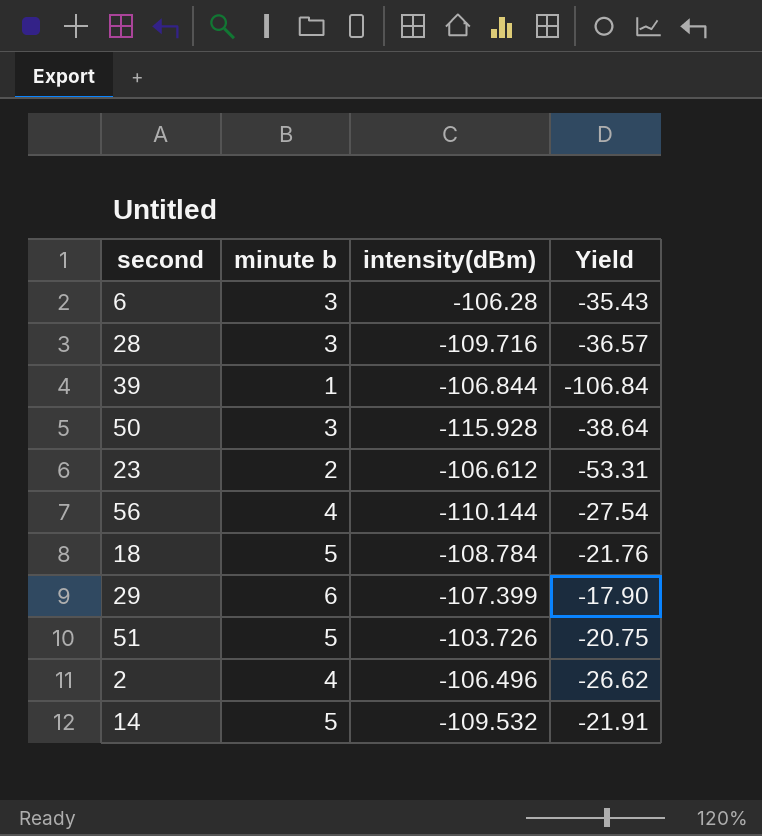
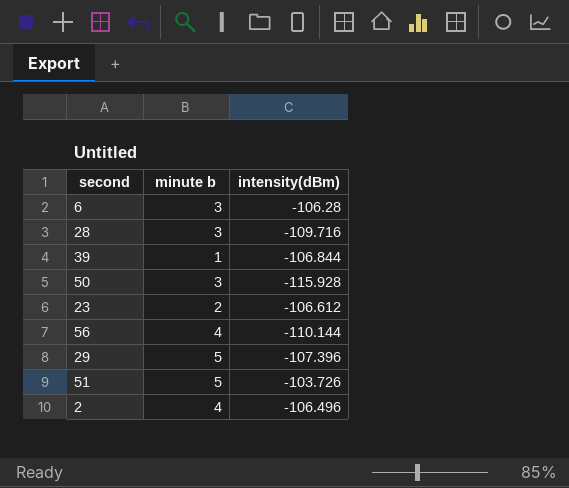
column Yield | formula: [intensity(dBm)] / [minute b] -> none
row 18: 5 | -108.784 | -21.76 -> none
row 14: 5 | -109.532 | -21.91 -> none
29 | minute b: 6 -> 5
29 | intensity(dBm): -107.399 -> -107.396

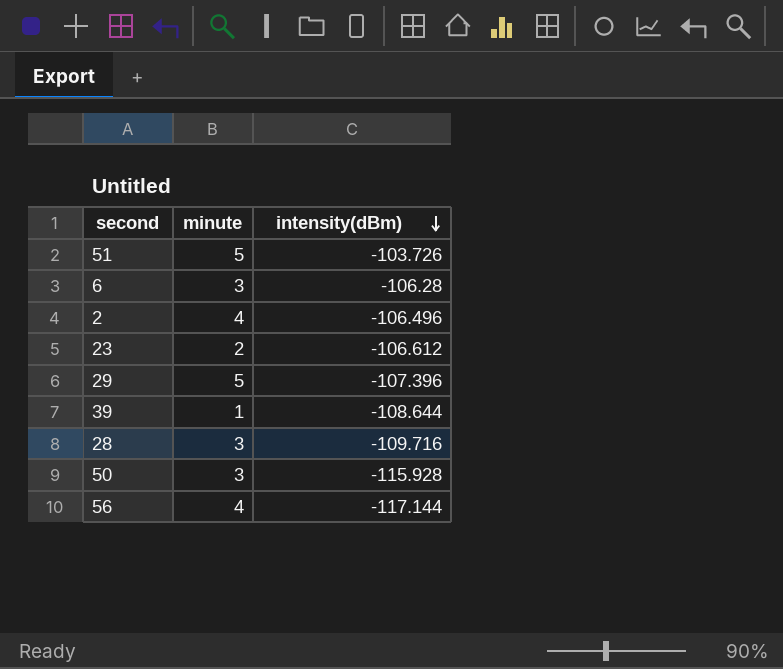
row order: none -> intensity(dBm) descending
column name: minute b -> minute
39 | intensity(dBm): -106.844 -> -108.644
56 | intensity(dBm): -110.144 -> -117.144

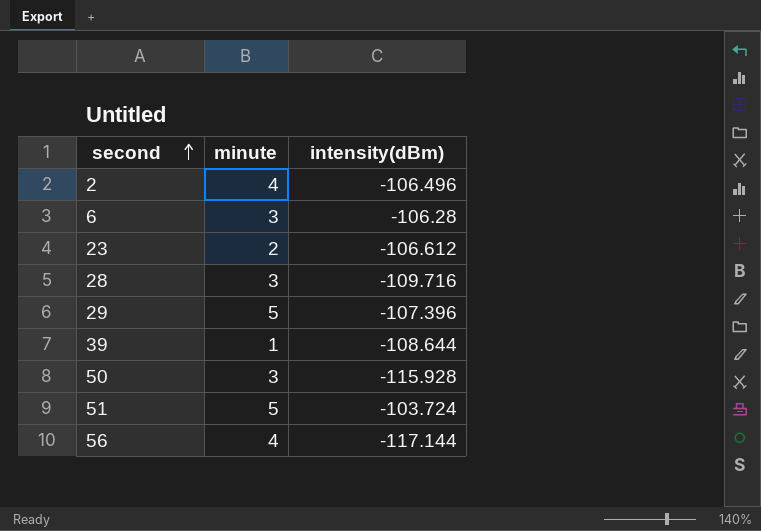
row order: intensity(dBm) descending -> second ascending
51 | intensity(dBm): -103.726 -> -103.724

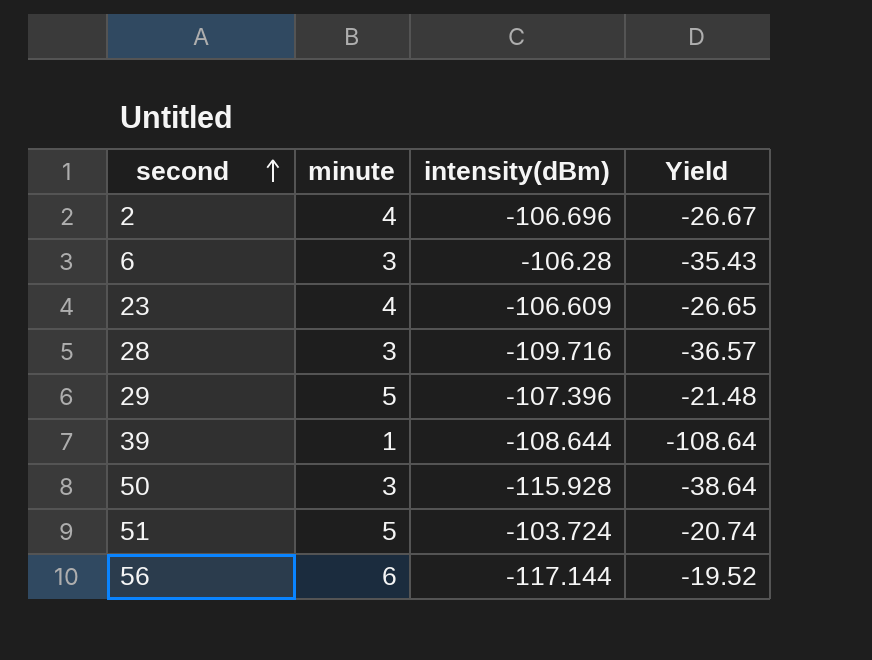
column Yield | formula: none -> [intensity(dBm)] / [minute]
2 | intensity(dBm): -106.496 -> -106.696
23 | minute: 2 -> 4
23 | intensity(dBm): -106.612 -> -106.609
56 | minute: 4 -> 6

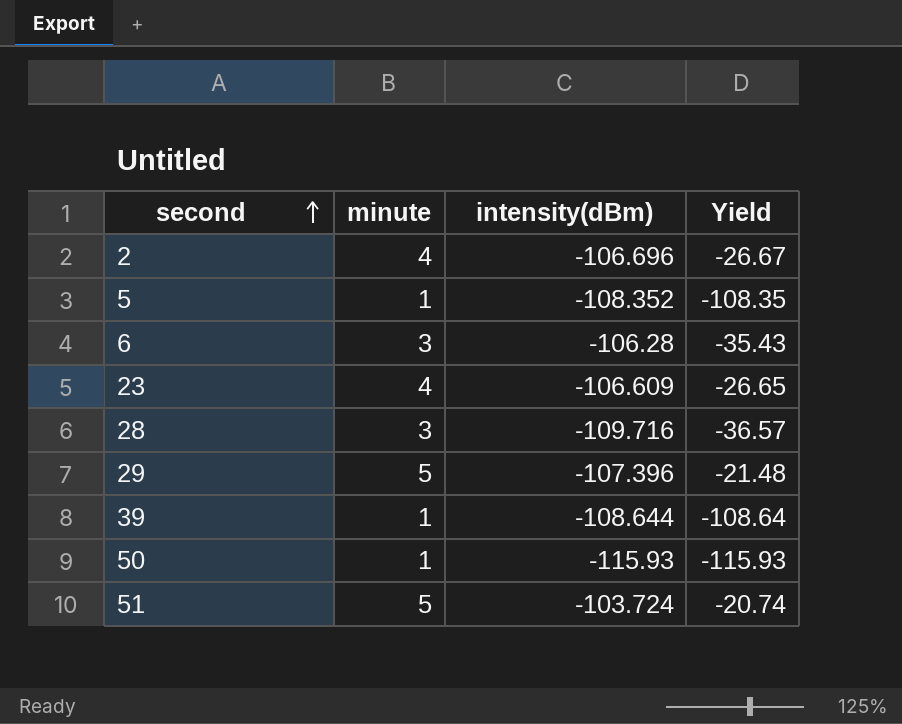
row 56: 6 | -117.144 | -19.52 -> none
row 5: none -> 1 | -108.352 | -108.35
50 | minute: 3 -> 1
50 | intensity(dBm): -115.928 -> -115.93
50 | Yield: -38.64 -> -115.93

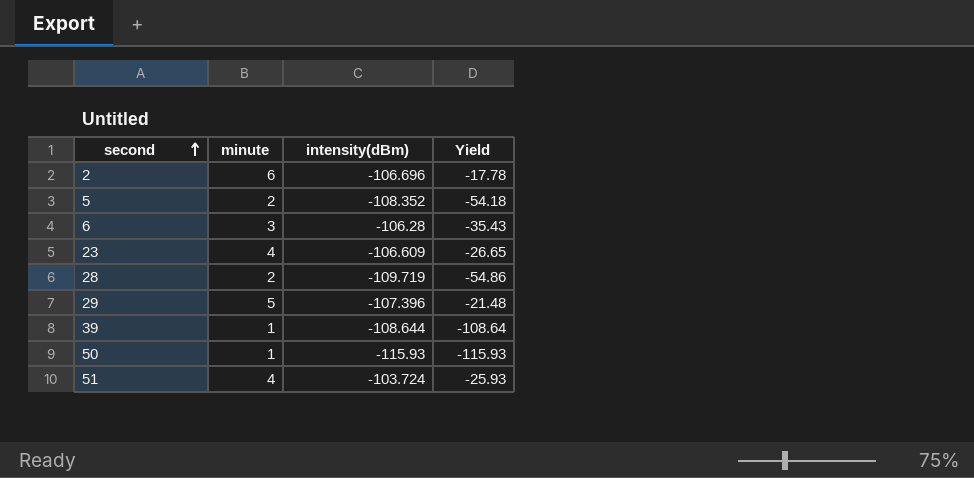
2 | minute: 4 -> 6
2 | Yield: -26.67 -> -17.78
5 | minute: 1 -> 2
5 | Yield: -108.35 -> -54.18
28 | minute: 3 -> 2
28 | intensity(dBm): -109.716 -> -109.719
28 | Yield: -36.57 -> -54.86
51 | minute: 5 -> 4
51 | Yield: -20.74 -> -25.93

